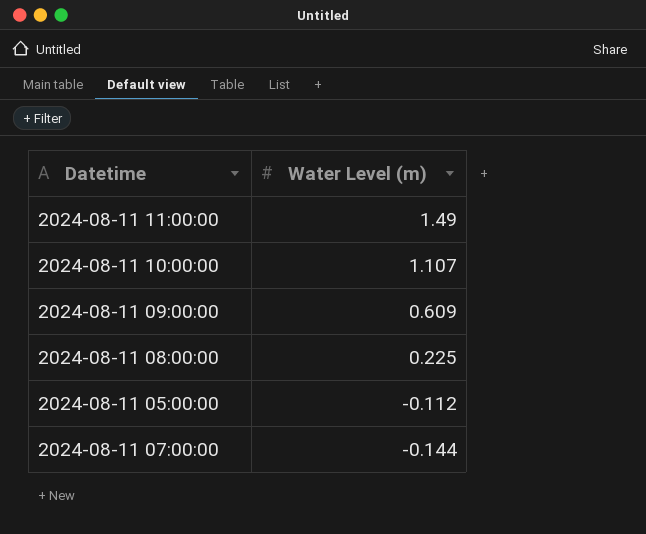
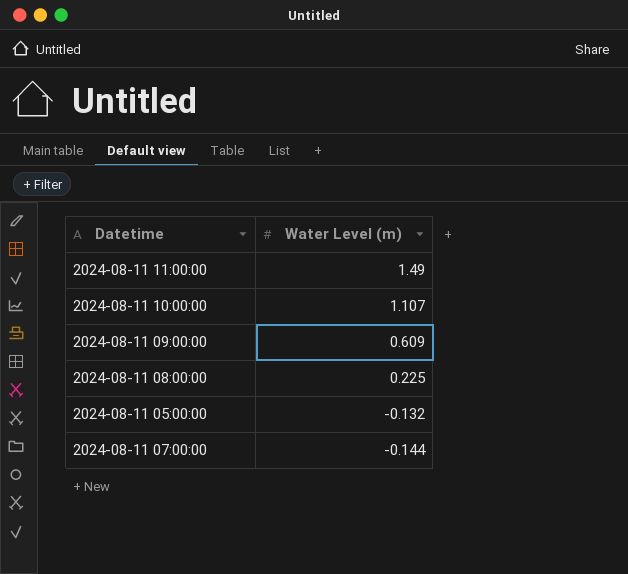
2024-08-11 05:00:00 | Water Level (m): -0.112 -> -0.132

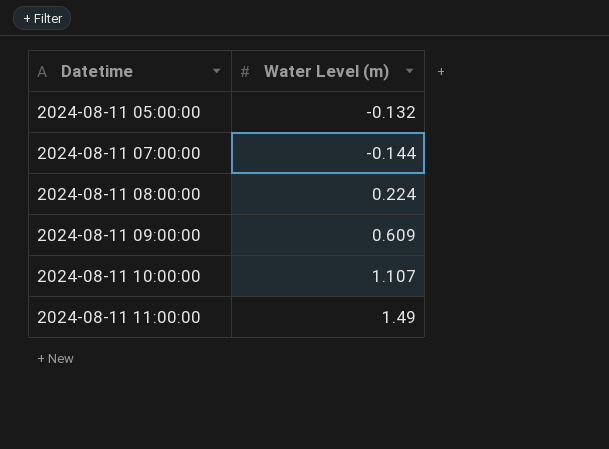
row order: Water Level (m) descending -> Datetime ascending
2024-08-11 08:00:00 | Water Level (m): 0.225 -> 0.224

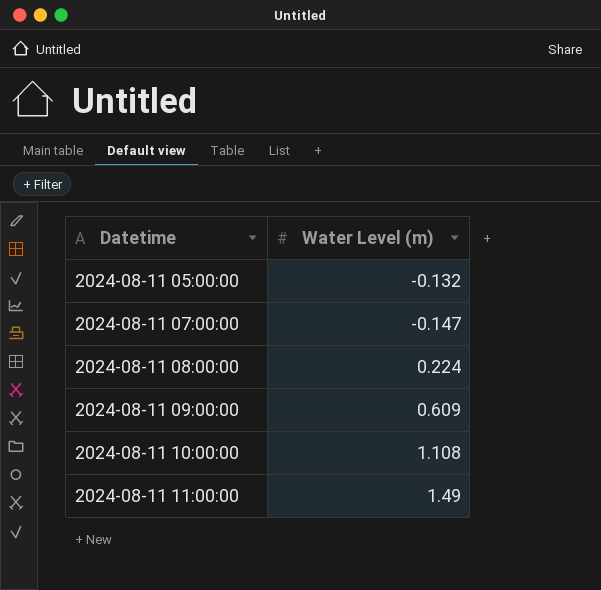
2024-08-11 07:00:00 | Water Level (m): -0.144 -> -0.147
2024-08-11 10:00:00 | Water Level (m): 1.107 -> 1.108

